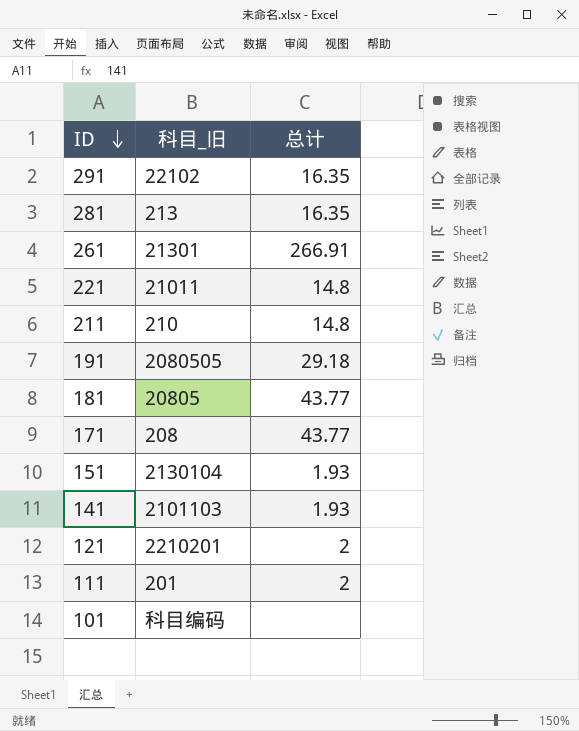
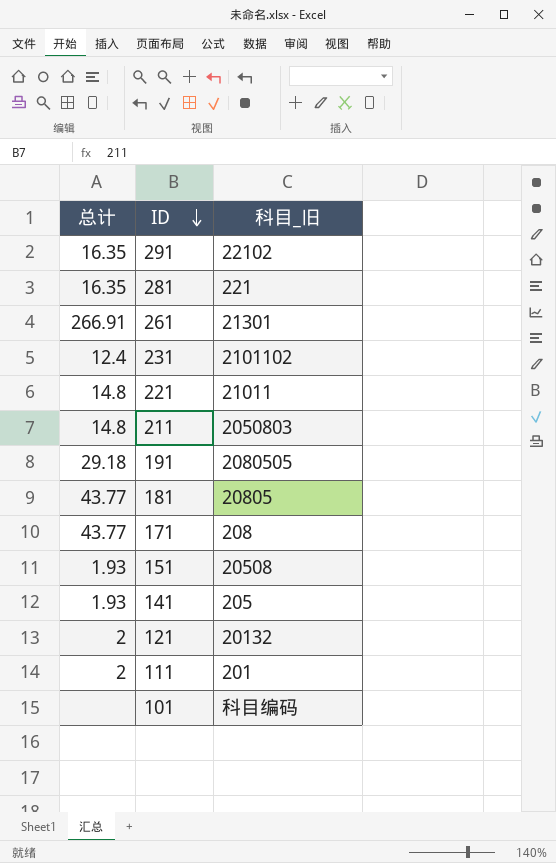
column 总计 | position: 3 -> 1
281 | 科目_旧: 213 -> 221
row 231: none -> 12.4 | 2101102
211 | 科目_旧: 210 -> 2050803
151 | 科目_旧: 2130104 -> 20508
141 | 科目_旧: 2101103 -> 205
121 | 科目_旧: 2210201 -> 20132

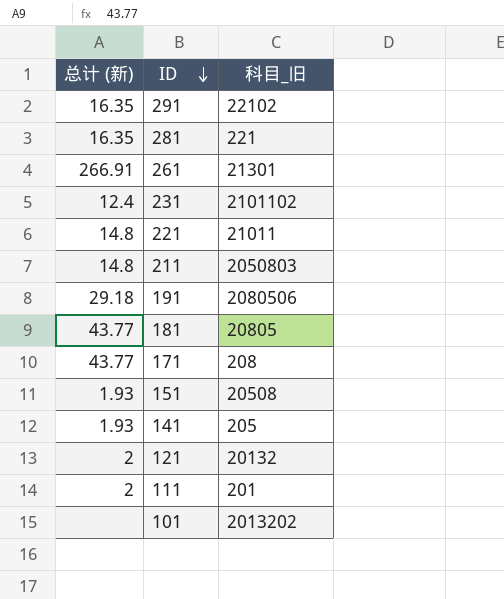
column name: 总计 -> 总计 (新)
191 | 科目_旧: 2080505 -> 2080506
101 | 科目_旧: 科目编码 -> 2013202

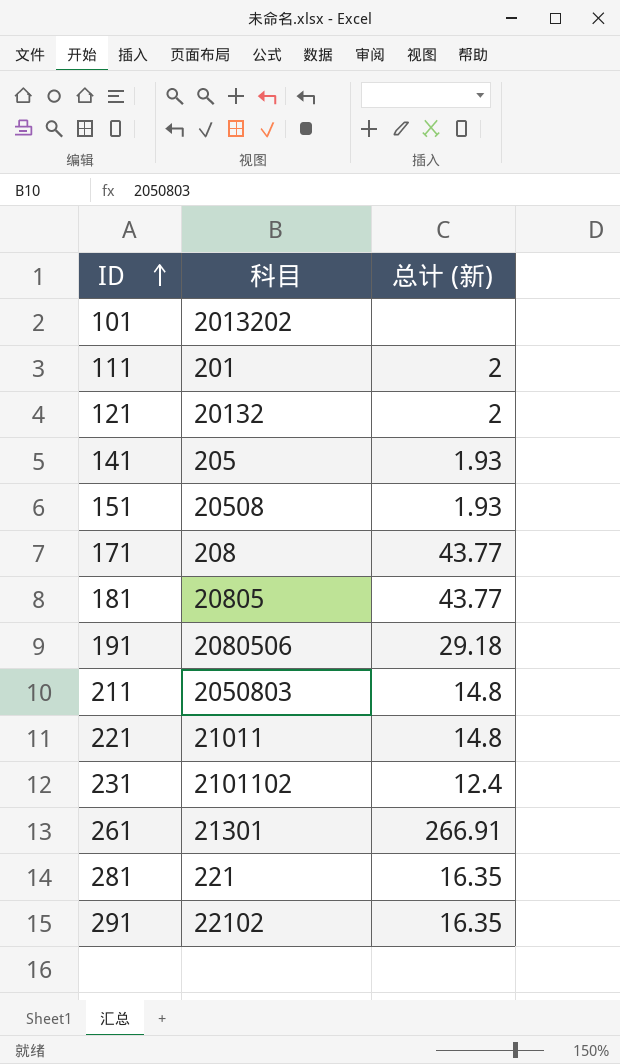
row order: ID descending -> ID ascending
column name: 科目_旧 -> 科目
column 总计 (新) | position: 1 -> 3

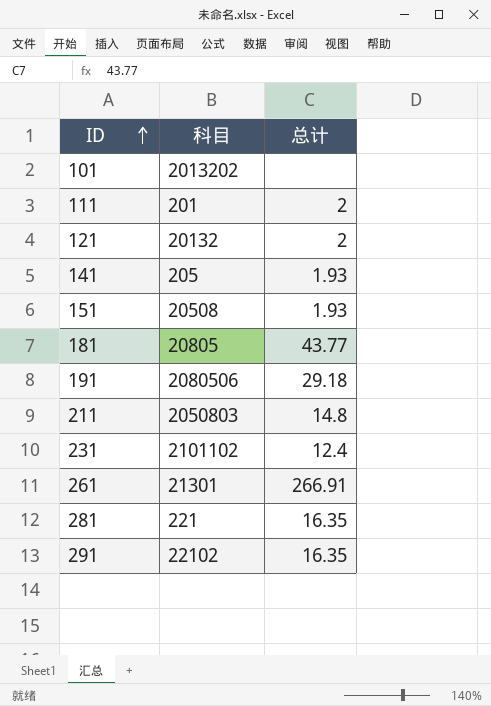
column name: 总计 (新) -> 总计
row 171: 208 | 43.77 -> none
row 221: 21011 | 14.8 -> none

